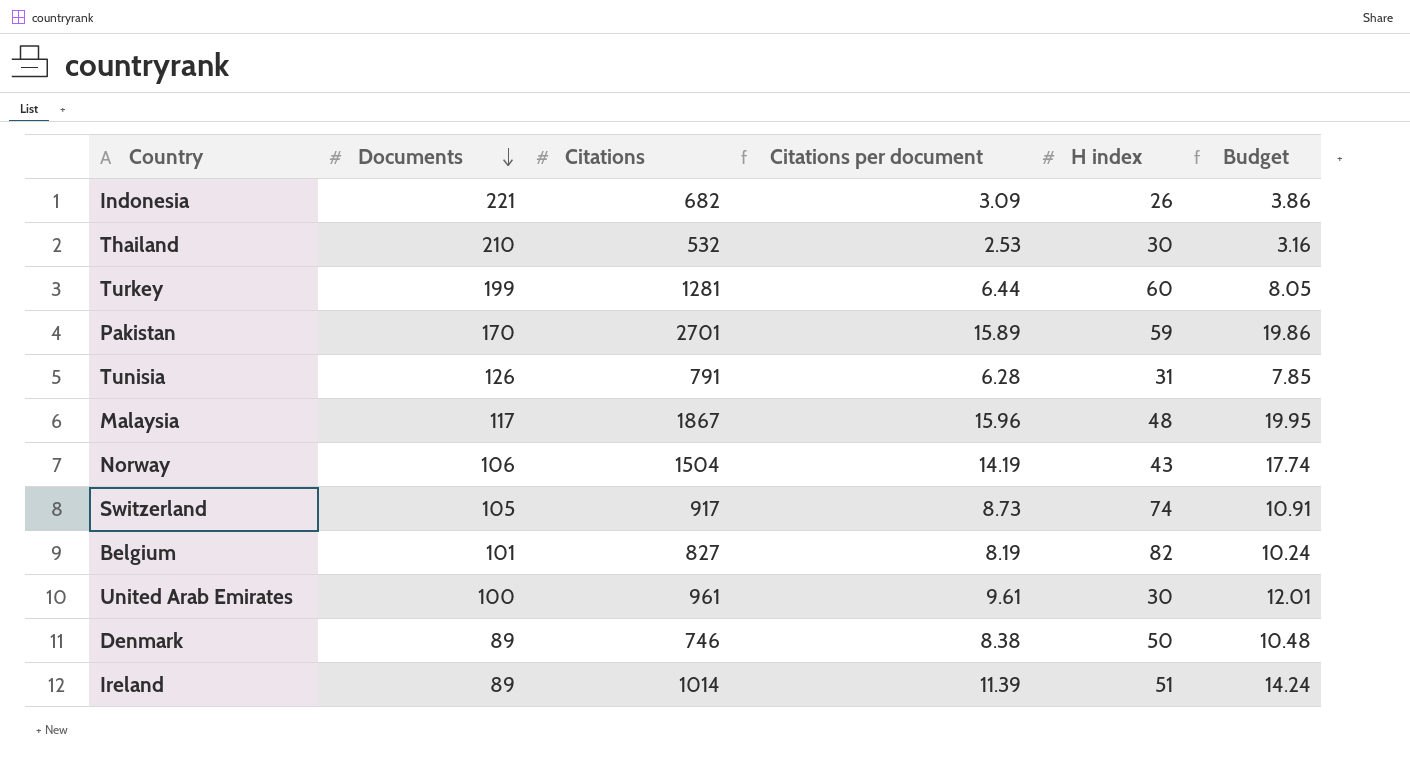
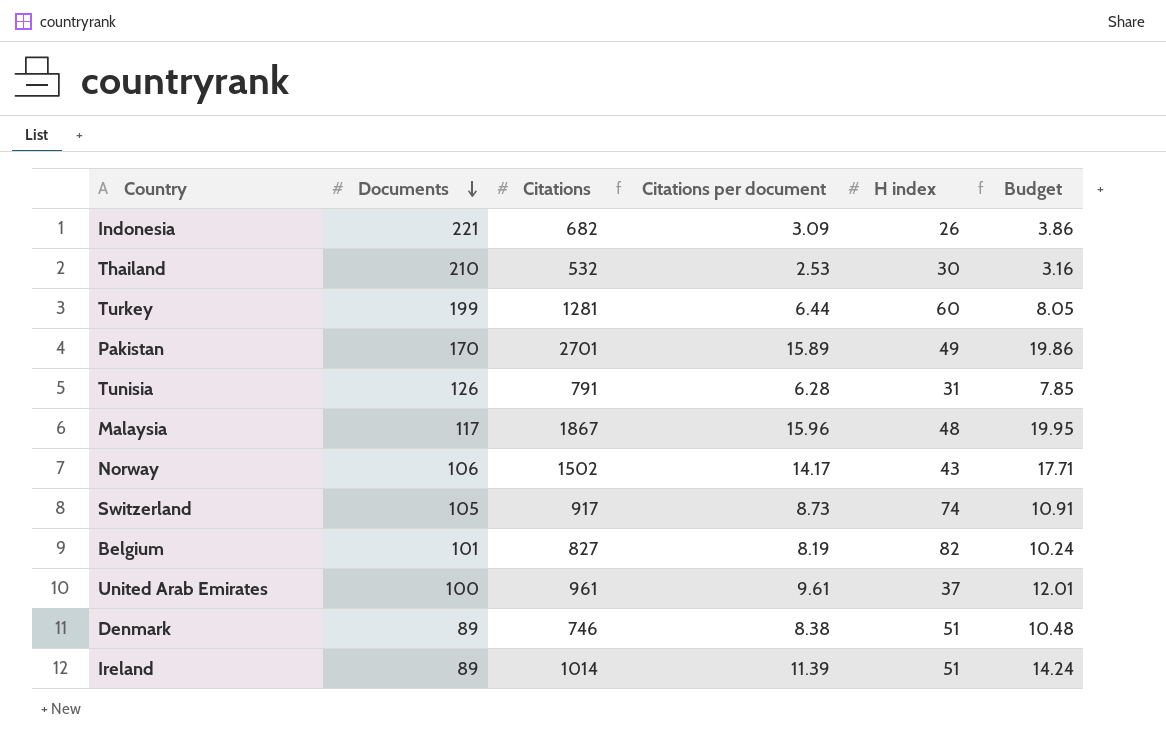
Pakistan | H index: 59 -> 49
Norway | Citations: 1504 -> 1502
Norway | Citations per document: 14.19 -> 14.17
Norway | Budget: 17.74 -> 17.71
United Arab Emirates | H index: 30 -> 37
Denmark | H index: 50 -> 51

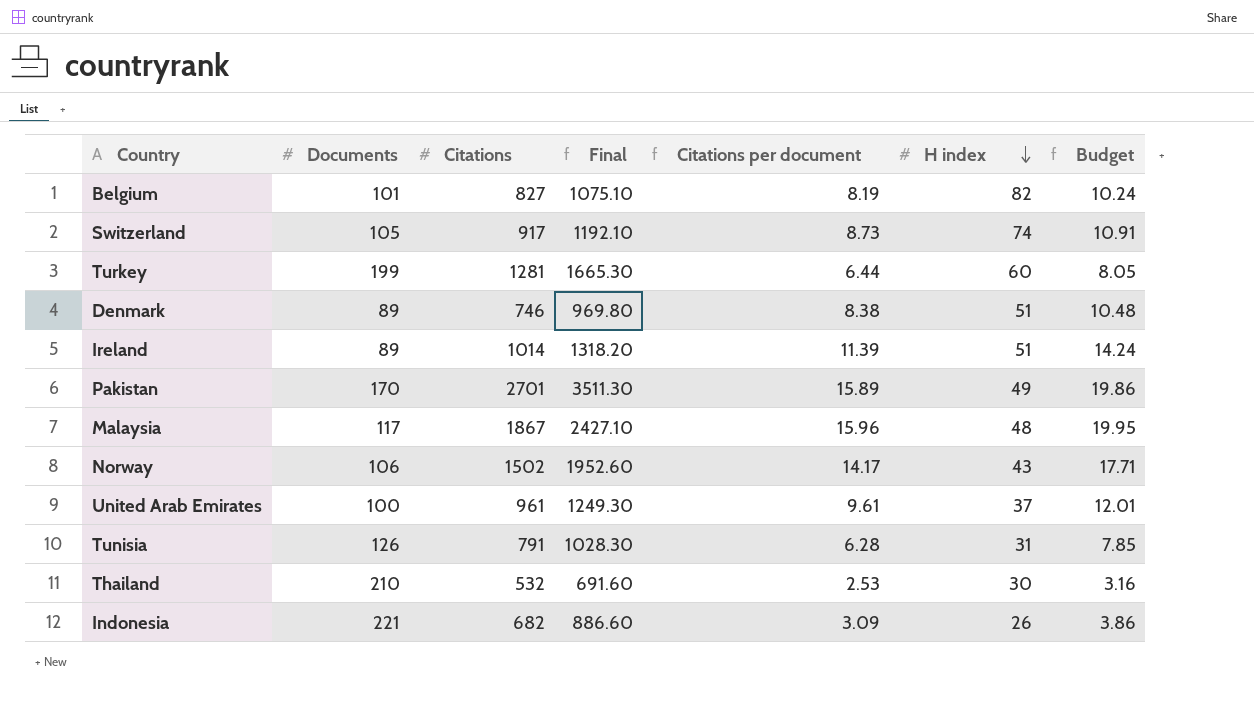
row order: Documents descending -> H index descending
column Final | formula: none -> [Citations] * 1.3

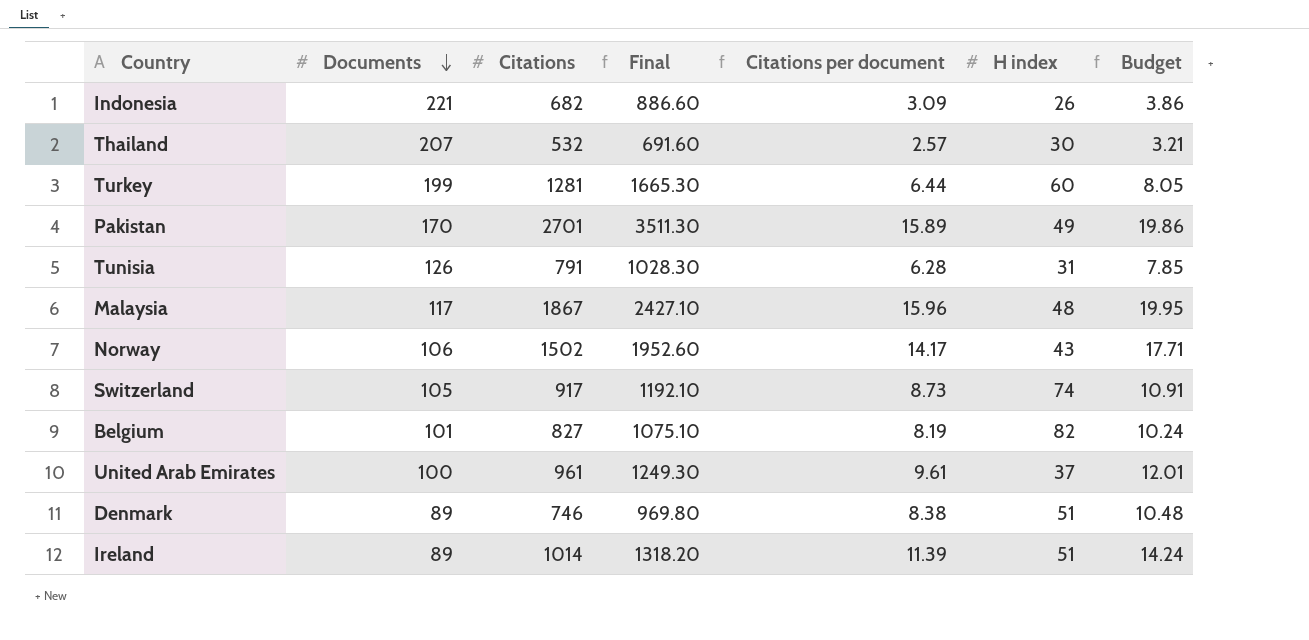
row order: H index descending -> Documents descending
Thailand | Documents: 210 -> 207
Thailand | Citations per document: 2.53 -> 2.57
Thailand | Budget: 3.16 -> 3.21

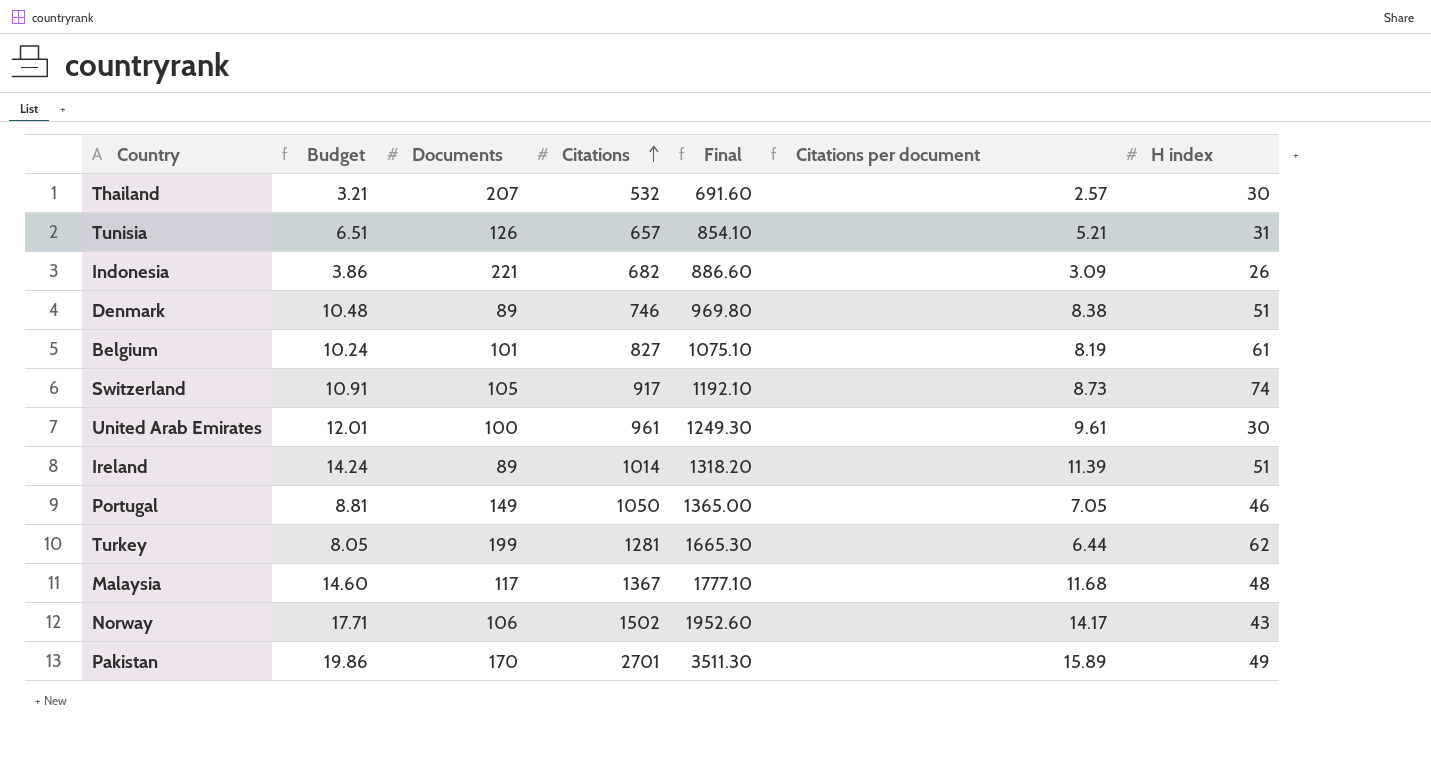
row order: Documents descending -> Citations ascending
column Budget | position: 7 -> 2
Tunisia | Budget: 7.85 -> 6.51
Tunisia | Citations: 791 -> 657
Tunisia | Final: 1028.30 -> 854.10
Tunisia | Citations per document: 6.28 -> 5.21
Belgium | H index: 82 -> 61
United Arab Emirates | H index: 37 -> 30
row Portugal: none -> 8.81 | 149 | 1050 | 1365.00 | 7.05 | 46
Turkey | H index: 60 -> 62
Malaysia | Budget: 19.95 -> 14.60
Malaysia | Citations: 1867 -> 1367
Malaysia | Final: 2427.10 -> 1777.10
Malaysia | Citations per document: 15.96 -> 11.68

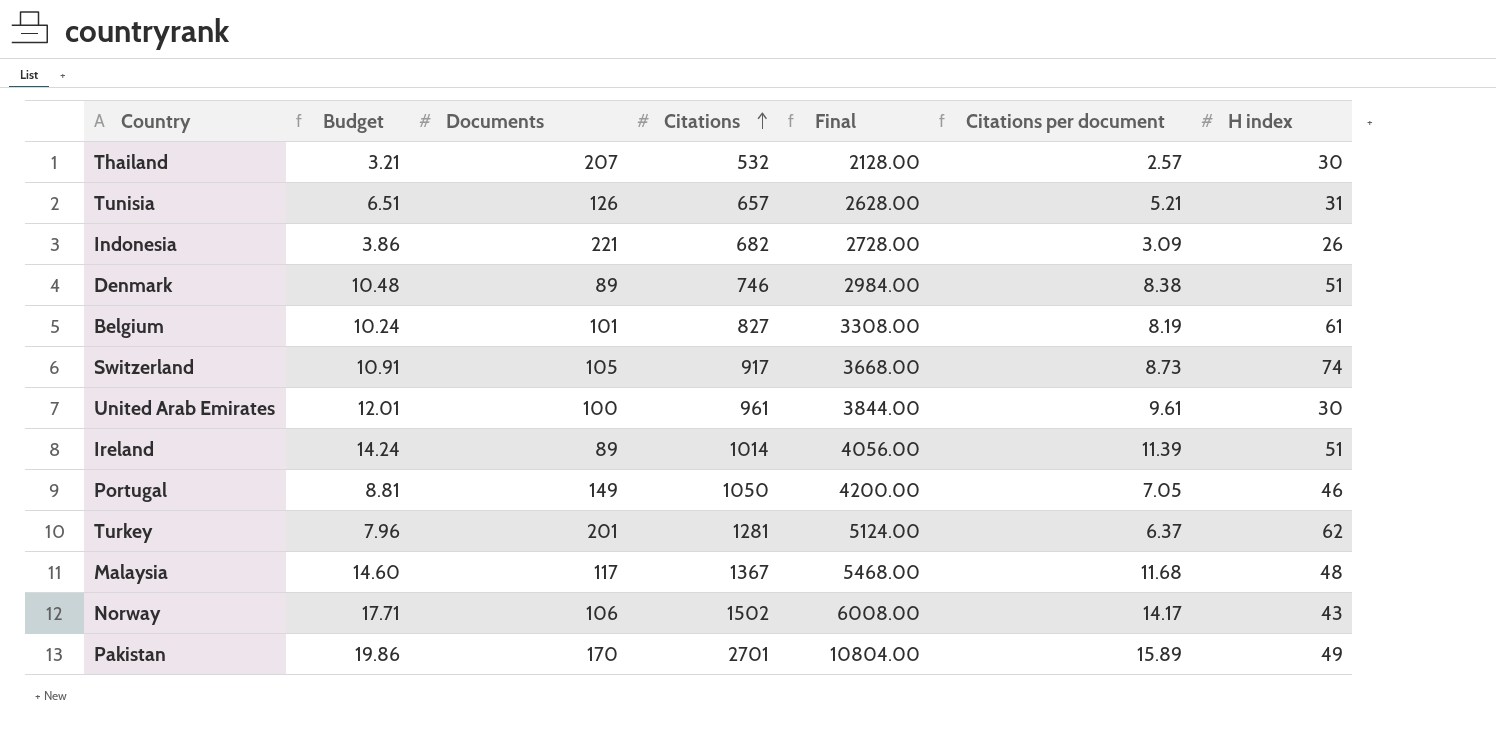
column Final | formula: [Citations] * 1.3 -> [Citations] * 4
Turkey | Budget: 8.05 -> 7.96
Turkey | Documents: 199 -> 201
Turkey | Citations per document: 6.44 -> 6.37

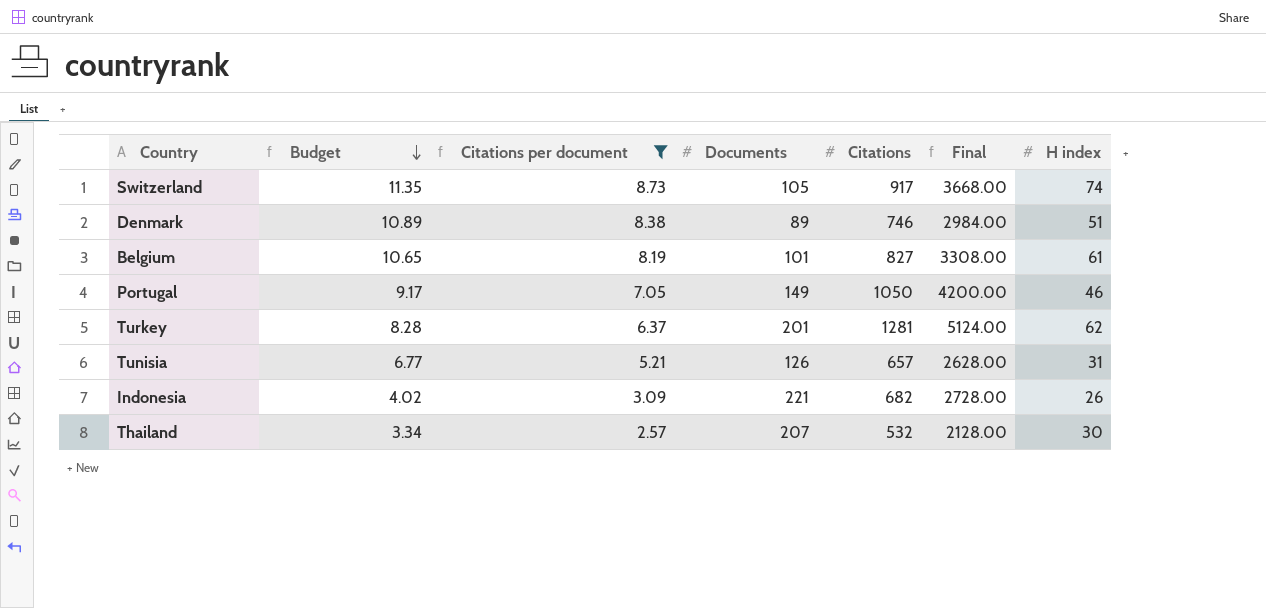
filter: none -> Citations per document <= 8.73
row order: Citations ascending -> Budget descending
column Budget | formula: [Citations per document] * 1.25 -> [Citations per document] * 1.3
column Citations per document | position: 6 -> 3

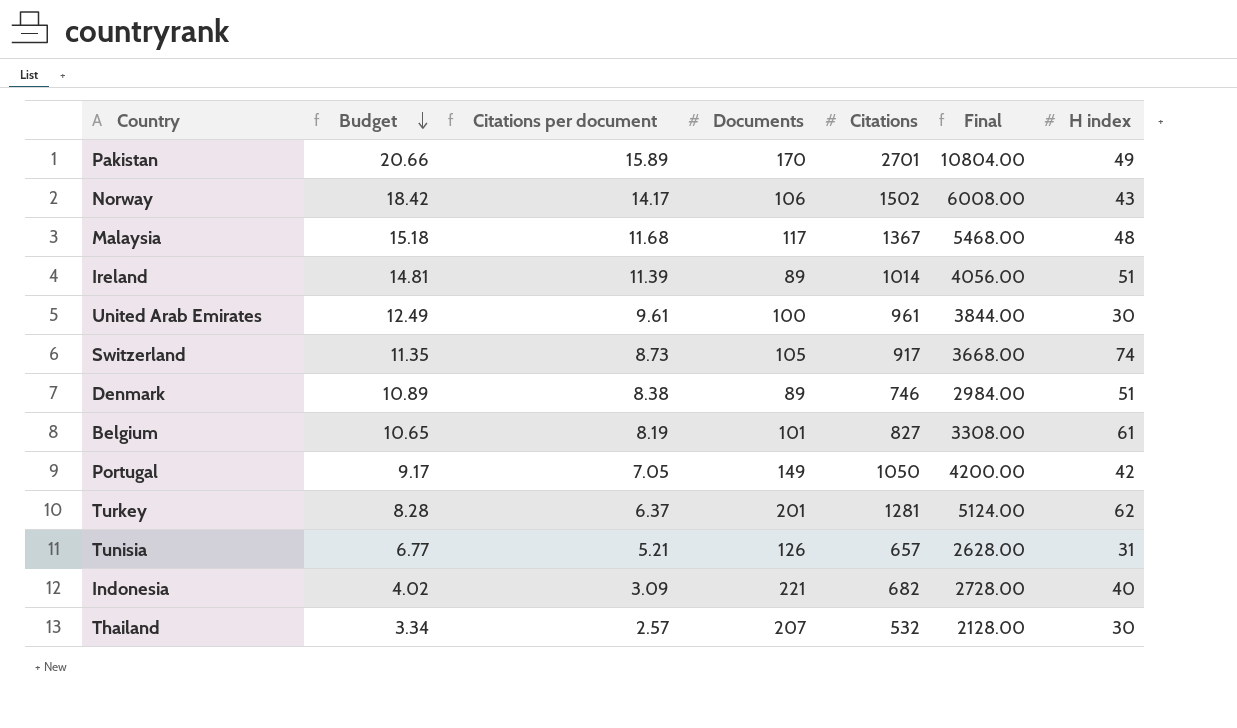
filter: Citations per document <= 8.73 -> none
Portugal | H index: 46 -> 42
Indonesia | H index: 26 -> 40

